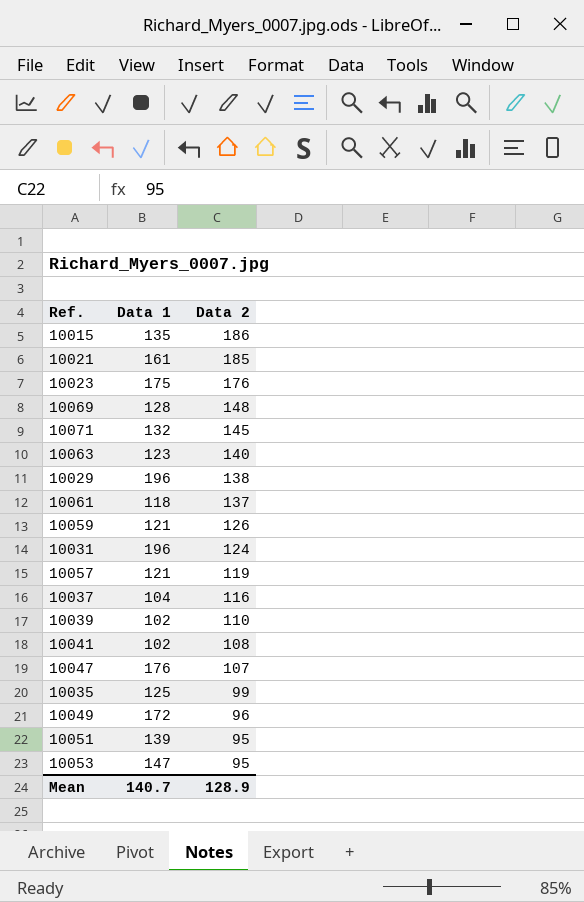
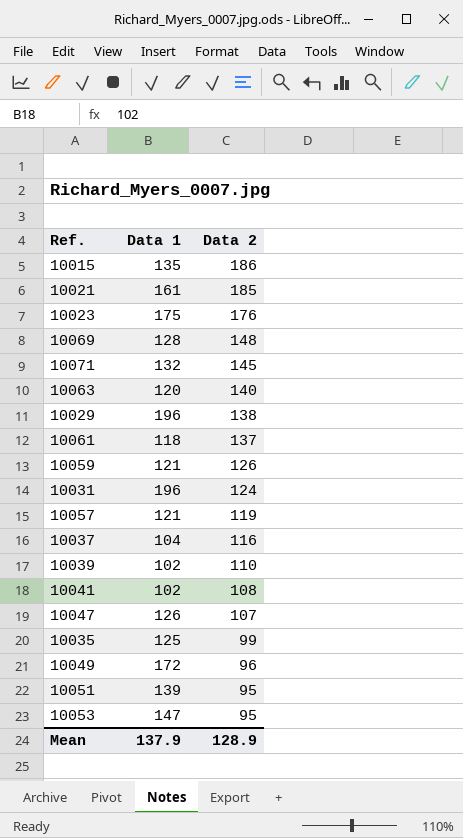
10063 | Data 1: 123 -> 120
10047 | Data 1: 176 -> 126
Mean | Data 1: 140.7 -> 137.9

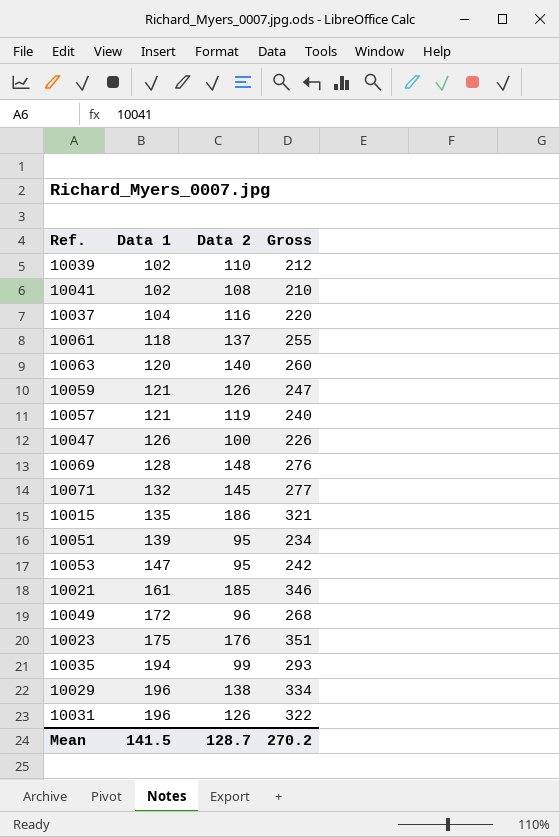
row order: Data 2 descending -> Data 1 ascending
column Gross | formula: none -> [Data 1] + [Data 2]
10047 | Data 2: 107 -> 100
10035 | Data 1: 125 -> 194
10031 | Data 2: 124 -> 126
Mean | Data 1: 137.9 -> 141.5
Mean | Data 2: 128.9 -> 128.7

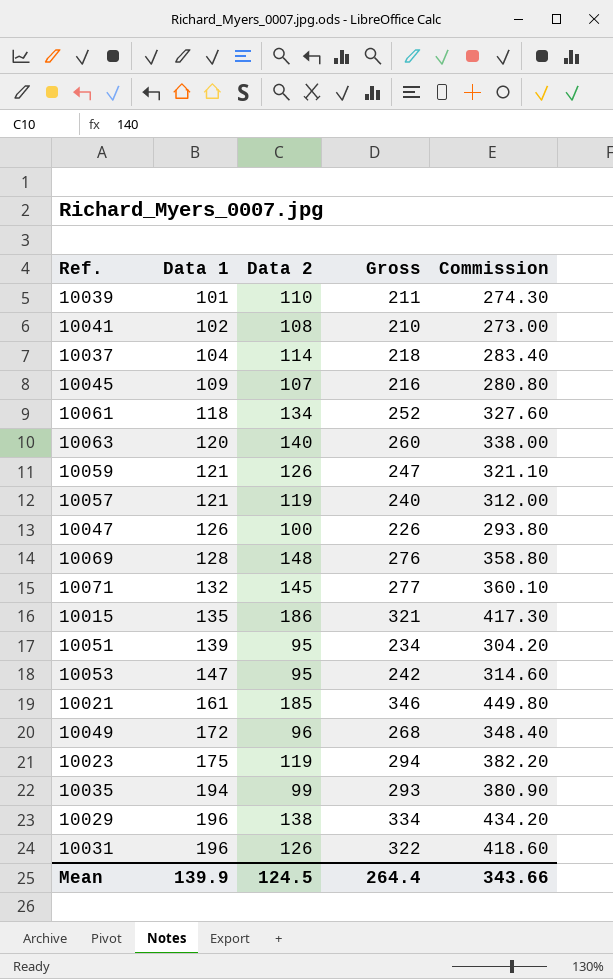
column Commission | formula: none -> [Gross] * 1.3
10039 | Data 1: 102 -> 101
10039 | Gross: 212 -> 211
10037 | Data 2: 116 -> 114
10037 | Gross: 220 -> 218
row 10045: none -> 109 | 107 | 216 | 280.80
10061 | Data 2: 137 -> 134
10061 | Gross: 255 -> 252
10023 | Data 2: 176 -> 119
10023 | Gross: 351 -> 294
Mean | Data 1: 141.5 -> 139.9
Mean | Data 2: 128.7 -> 124.5
Mean | Gross: 270.2 -> 264.4

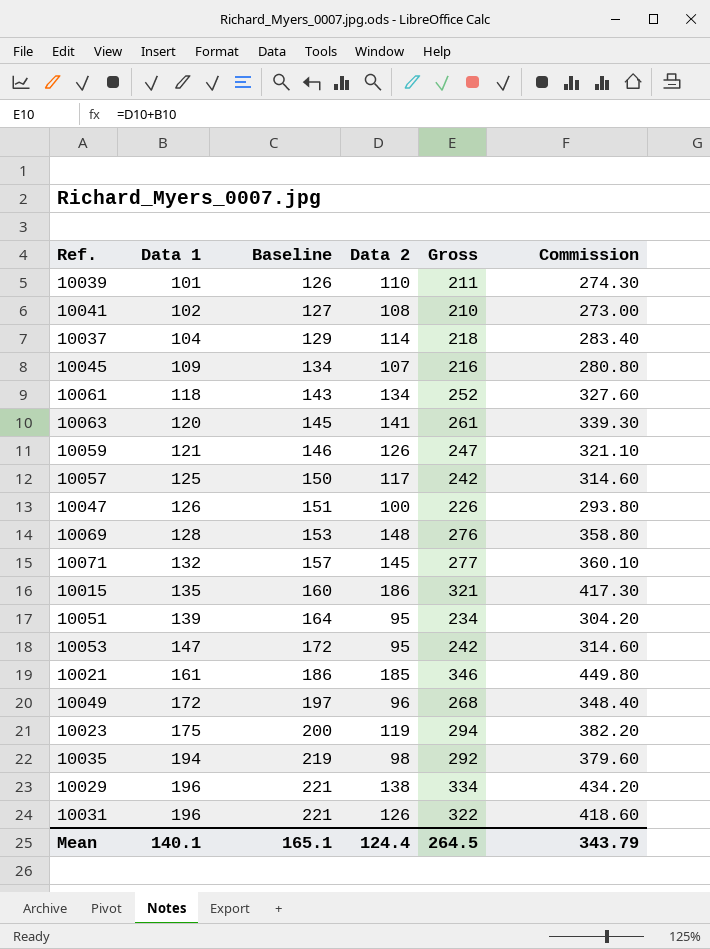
column Baseline | formula: none -> [Data 1] + 25
10063 | Data 2: 140 -> 141
10063 | Gross: 260 -> 261
10063 | Commission: 338.00 -> 339.30
10057 | Data 1: 121 -> 125
10057 | Data 2: 119 -> 117
10057 | Gross: 240 -> 242
10057 | Commission: 312.00 -> 314.60
10035 | Data 2: 99 -> 98
10035 | Gross: 293 -> 292
10035 | Commission: 380.90 -> 379.60
Mean | Data 1: 139.9 -> 140.1
Mean | Data 2: 124.5 -> 124.4
Mean | Gross: 264.4 -> 264.5
Mean | Commission: 343.66 -> 343.79

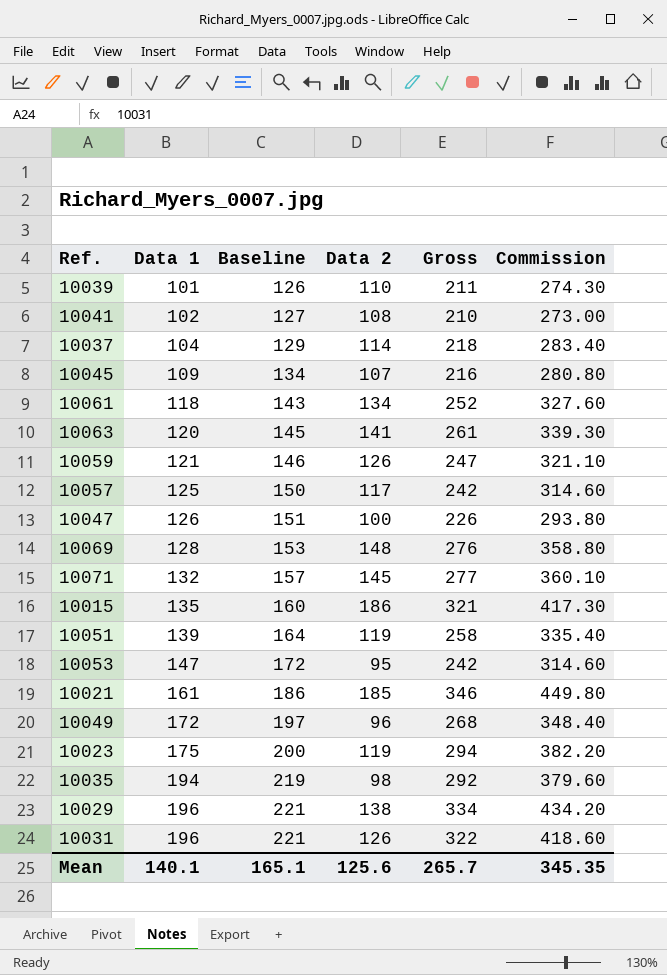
10051 | Data 2: 95 -> 119
10051 | Gross: 234 -> 258
10051 | Commission: 304.20 -> 335.40
Mean | Data 2: 124.4 -> 125.6
Mean | Gross: 264.5 -> 265.7
Mean | Commission: 343.79 -> 345.35

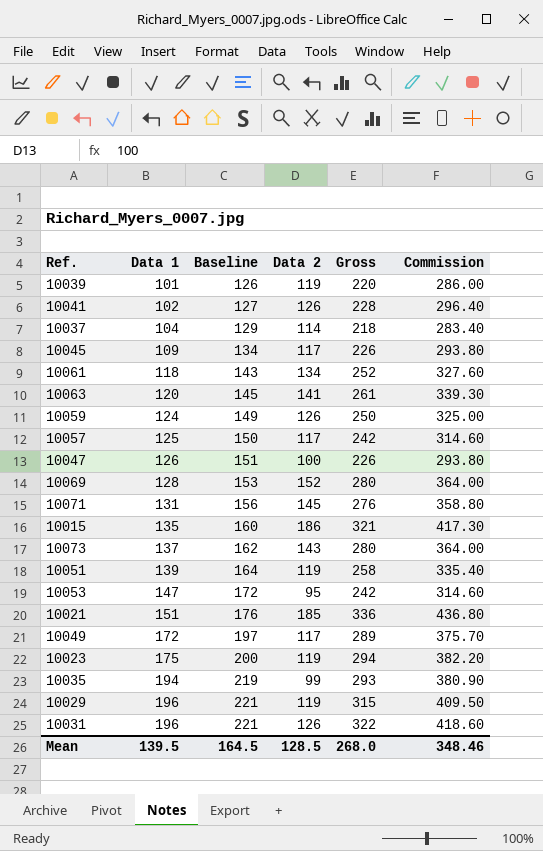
10039 | Data 2: 110 -> 119
10039 | Gross: 211 -> 220
10039 | Commission: 274.30 -> 286.00
10041 | Data 2: 108 -> 126
10041 | Gross: 210 -> 228
10041 | Commission: 273.00 -> 296.40
10045 | Data 2: 107 -> 117
10045 | Gross: 216 -> 226
10045 | Commission: 280.80 -> 293.80
10059 | Data 1: 121 -> 124
10059 | Baseline: 146 -> 149
10059 | Gross: 247 -> 250
10059 | Commission: 321.10 -> 325.00
10069 | Data 2: 148 -> 152
10069 | Gross: 276 -> 280
10069 | Commission: 358.80 -> 364.00
10071 | Data 1: 132 -> 131
10071 | Baseline: 157 -> 156
10071 | Gross: 277 -> 276
10071 | Commission: 360.10 -> 358.80
row 10073: none -> 137 | 162 | 143 | 280 | 364.00
10021 | Data 1: 161 -> 151
10021 | Baseline: 186 -> 176
10021 | Gross: 346 -> 336
10021 | Commission: 449.80 -> 436.80
10049 | Data 2: 96 -> 117
10049 | Gross: 268 -> 289
10049 | Commission: 348.40 -> 375.70
10035 | Data 2: 98 -> 99
10035 | Gross: 292 -> 293
10035 | Commission: 379.60 -> 380.90
10029 | Data 2: 138 -> 119
10029 | Gross: 334 -> 315
10029 | Commission: 434.20 -> 409.50
Mean | Data 1: 140.1 -> 139.5
Mean | Baseline: 165.1 -> 164.5
Mean | Data 2: 125.6 -> 128.5
Mean | Gross: 265.7 -> 268.0
Mean | Commission: 345.35 -> 348.46

